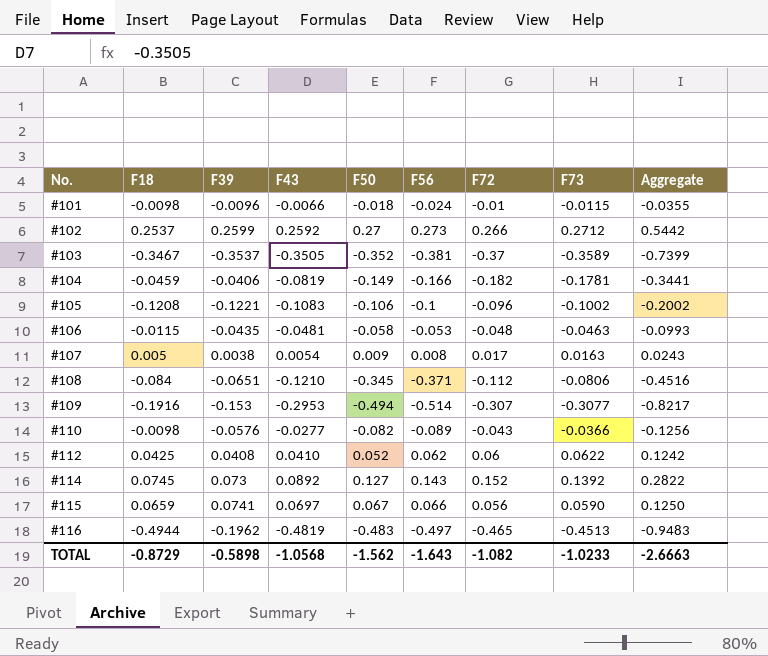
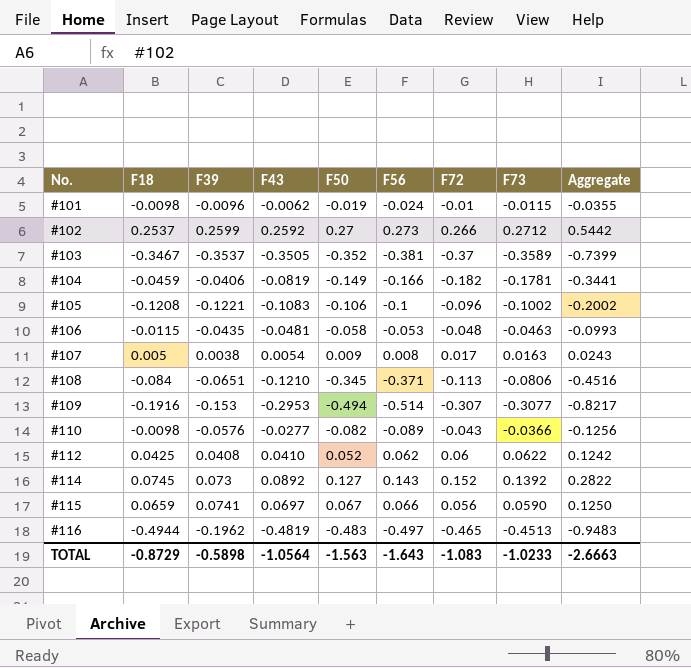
#101 | F43: -0.0066 -> -0.0062
#101 | F50: -0.018 -> -0.019
#108 | F72: -0.112 -> -0.113
TOTAL | F43: -1.0568 -> -1.0564
TOTAL | F50: -1.562 -> -1.563
TOTAL | F72: -1.082 -> -1.083

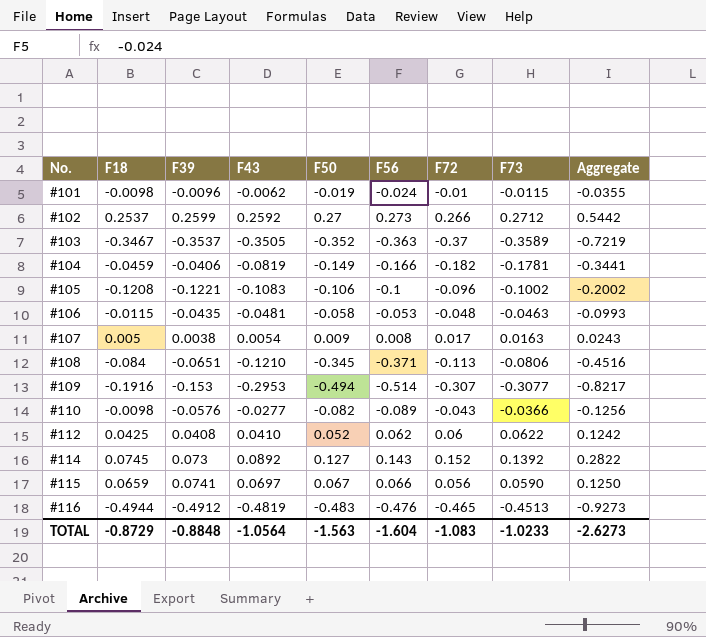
#103 | F56: -0.381 -> -0.363
#103 | Aggregate: -0.7399 -> -0.7219
#116 | F39: -0.1962 -> -0.4912
#116 | F56: -0.497 -> -0.476
#116 | Aggregate: -0.9483 -> -0.9273
TOTAL | F39: -0.5898 -> -0.8848
TOTAL | F56: -1.643 -> -1.604
TOTAL | Aggregate: -2.6663 -> -2.6273

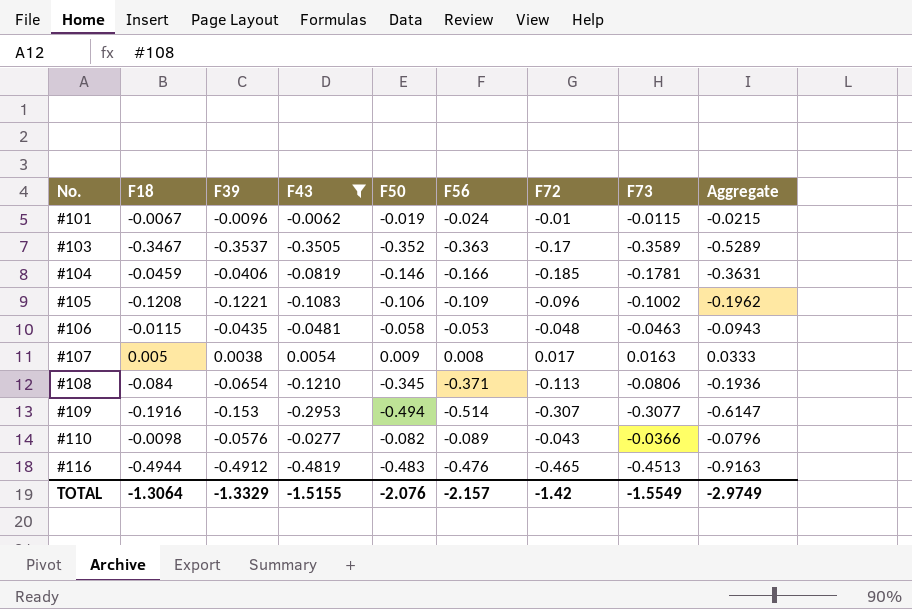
filter: none -> F43 <= 0.0054
column Aggregate | formula: [F56] + [F73] -> [F72] + [F73]
#101 | F18: -0.0098 -> -0.0067
#103 | F72: -0.37 -> -0.17
#104 | F50: -0.149 -> -0.146
#104 | F72: -0.182 -> -0.185
#105 | F56: -0.1 -> -0.109
#108 | F39: -0.0651 -> -0.0654
TOTAL | F18: -0.8729 -> -1.3064
TOTAL | F39: -0.8848 -> -1.3329
TOTAL | F43: -1.0564 -> -1.5155
TOTAL | F50: -1.563 -> -2.076
TOTAL | F56: -1.604 -> -2.157
TOTAL | F72: -1.083 -> -1.42
TOTAL | F73: -1.0233 -> -1.5549
TOTAL | Aggregate: -2.6273 -> -2.9749

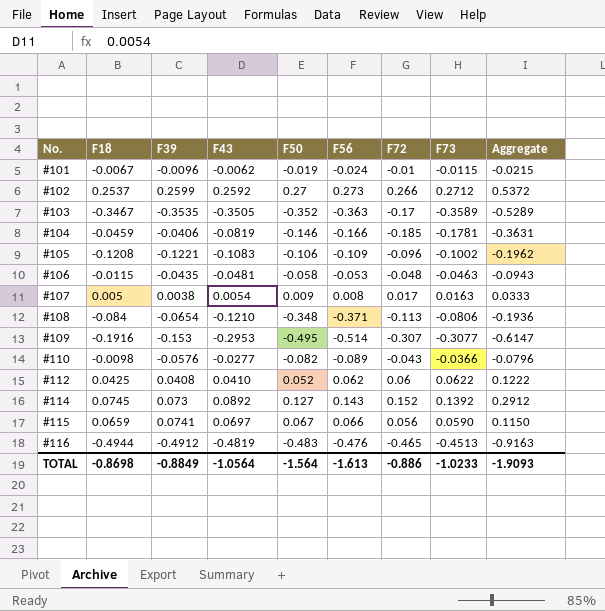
filter: F43 <= 0.0054 -> none
#103 | F39: -0.3537 -> -0.3535
#108 | F50: -0.345 -> -0.348
#109 | F50: -0.494 -> -0.495
TOTAL | F18: -1.3064 -> -0.8698
TOTAL | F39: -1.3329 -> -0.8849
TOTAL | F43: -1.5155 -> -1.0564
TOTAL | F50: -2.076 -> -1.564
TOTAL | F56: -2.157 -> -1.613
TOTAL | F72: -1.42 -> -0.886
TOTAL | F73: -1.5549 -> -1.0233
TOTAL | Aggregate: -2.9749 -> -1.9093

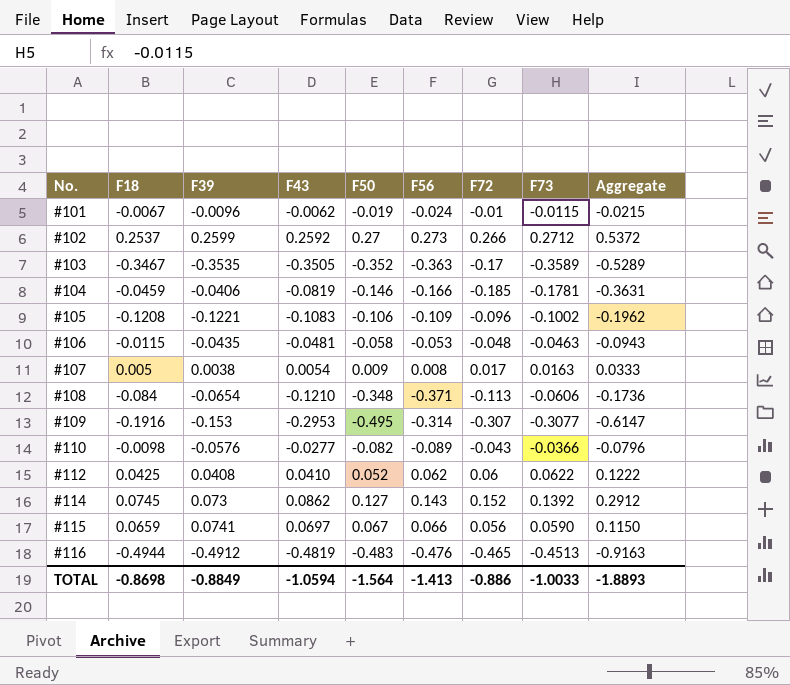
#108 | F73: -0.0806 -> -0.0606
#108 | Aggregate: -0.1936 -> -0.1736
#109 | F56: -0.514 -> -0.314
#114 | F43: 0.0892 -> 0.0862
TOTAL | F43: -1.0564 -> -1.0594
TOTAL | F56: -1.613 -> -1.413
TOTAL | F73: -1.0233 -> -1.0033
TOTAL | Aggregate: -1.9093 -> -1.8893

